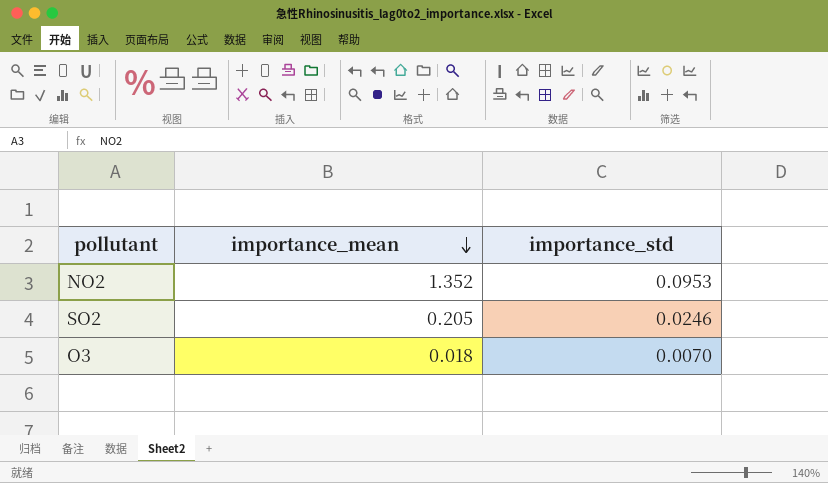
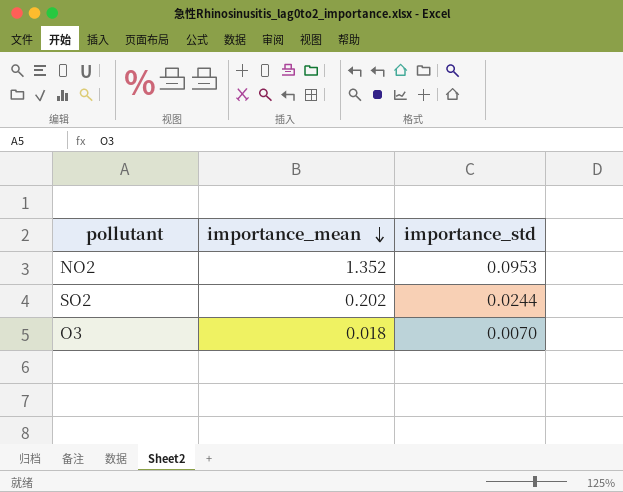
SO2 | importance_mean: 0.205 -> 0.202
SO2 | importance_std: 0.0246 -> 0.0244

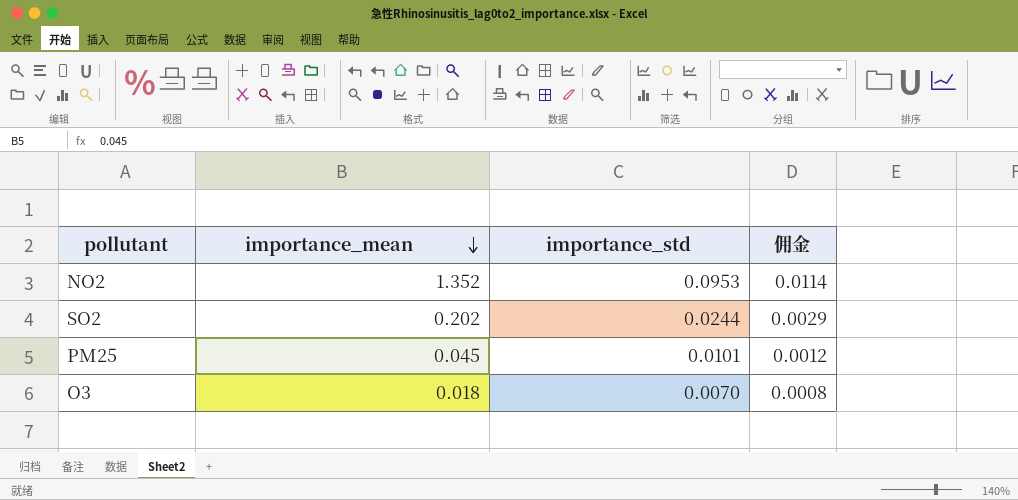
column 佣金 | formula: none -> [importance_std] * 0.12
row PM25: none -> 0.045 | 0.0101 | 0.0012

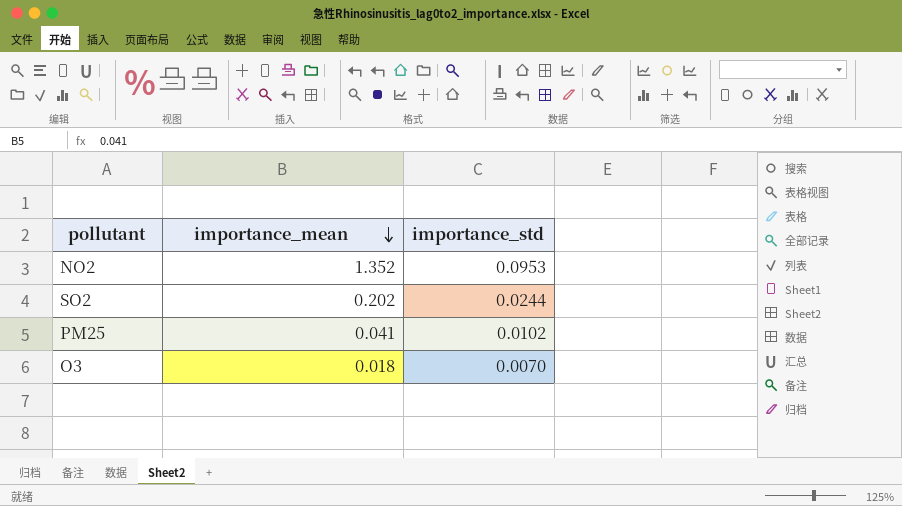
column 佣金 | formula: [importance_std] * 0.12 -> none
PM25 | importance_mean: 0.045 -> 0.041
PM25 | importance_std: 0.0101 -> 0.0102

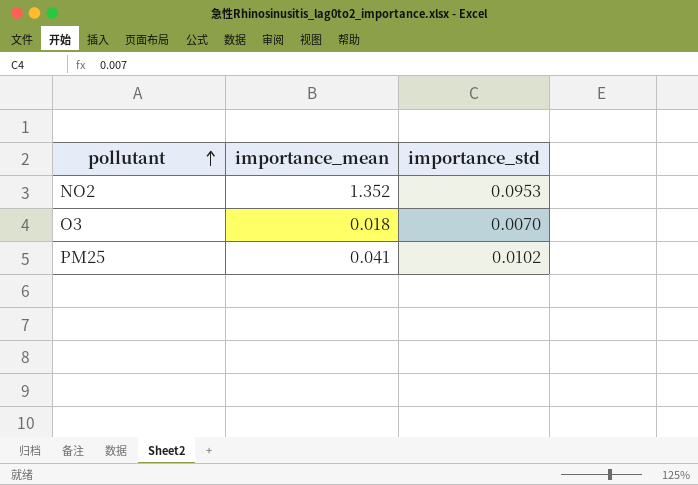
row order: importance_mean descending -> pollutant ascending
row SO2: 0.202 | 0.0244 -> none

